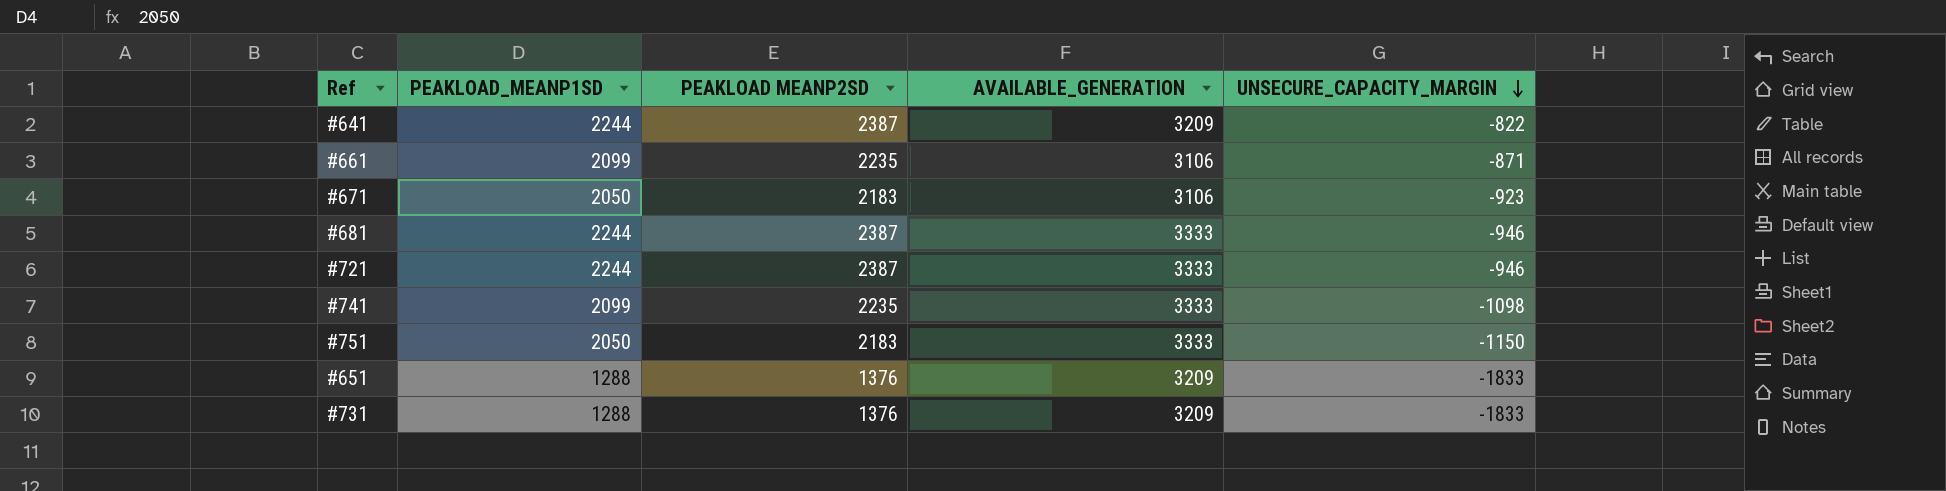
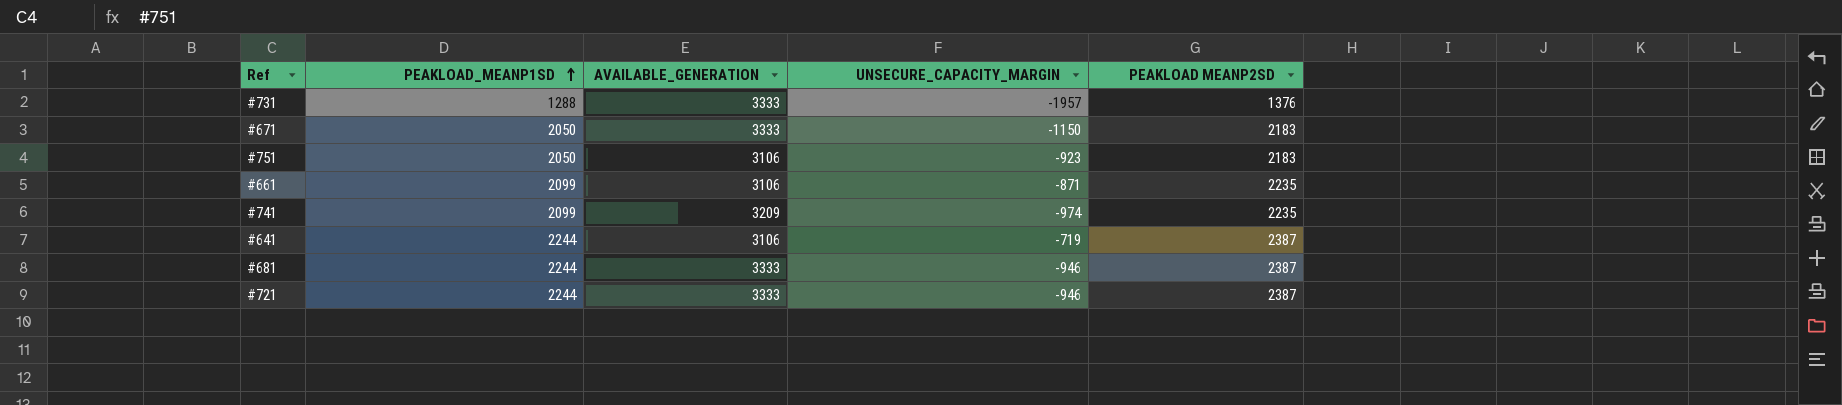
row order: UNSECURE_CAPACITY_MARGIN descending -> PEAKLOAD_MEANP1SD ascending
column PEAKLOAD MEANP2SD | position: 3 -> 5
row #651: 1288 | 1376 | 3209 | -1833 -> none
#731 | AVAILABLE_GENERATION: 3209 -> 3333
#731 | UNSECURE_CAPACITY_MARGIN: -1833 -> -1957
#671 | AVAILABLE_GENERATION: 3106 -> 3333
#671 | UNSECURE_CAPACITY_MARGIN: -923 -> -1150
#751 | AVAILABLE_GENERATION: 3333 -> 3106
#751 | UNSECURE_CAPACITY_MARGIN: -1150 -> -923
#741 | AVAILABLE_GENERATION: 3333 -> 3209
#741 | UNSECURE_CAPACITY_MARGIN: -1098 -> -974
#641 | AVAILABLE_GENERATION: 3209 -> 3106
#641 | UNSECURE_CAPACITY_MARGIN: -822 -> -719

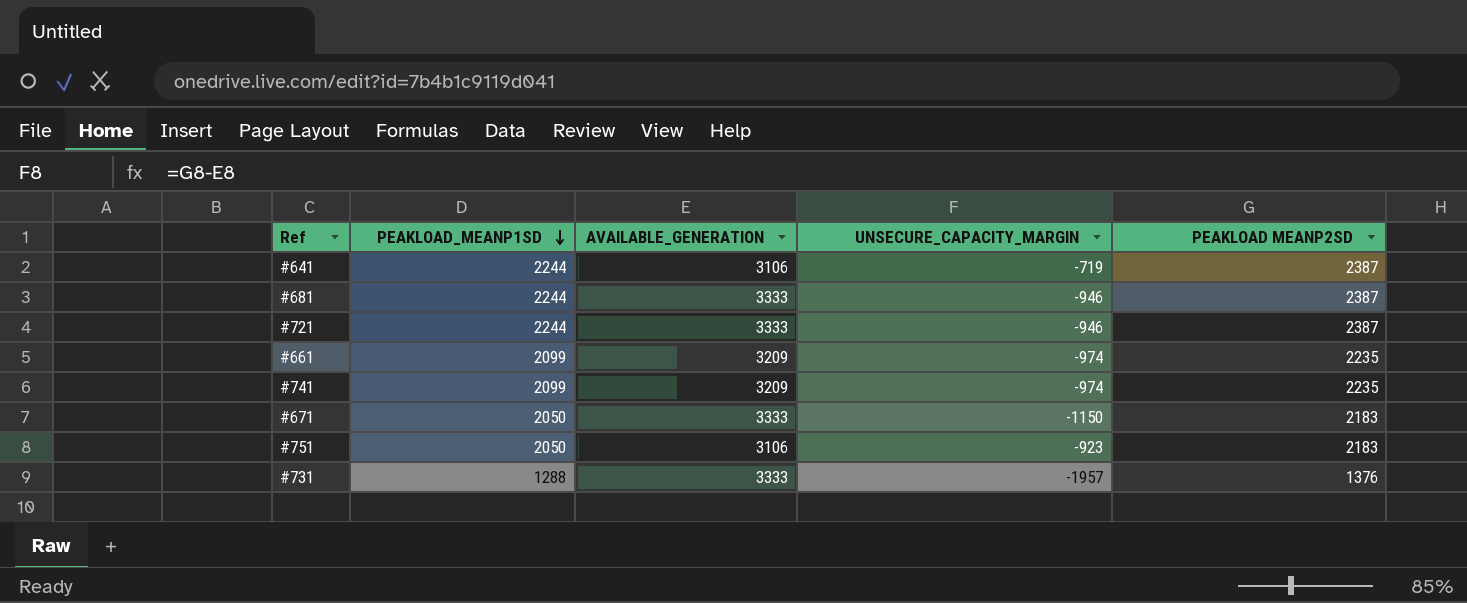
row order: PEAKLOAD_MEANP1SD ascending -> PEAKLOAD_MEANP1SD descending
#661 | AVAILABLE_GENERATION: 3106 -> 3209
#661 | UNSECURE_CAPACITY_MARGIN: -871 -> -974

